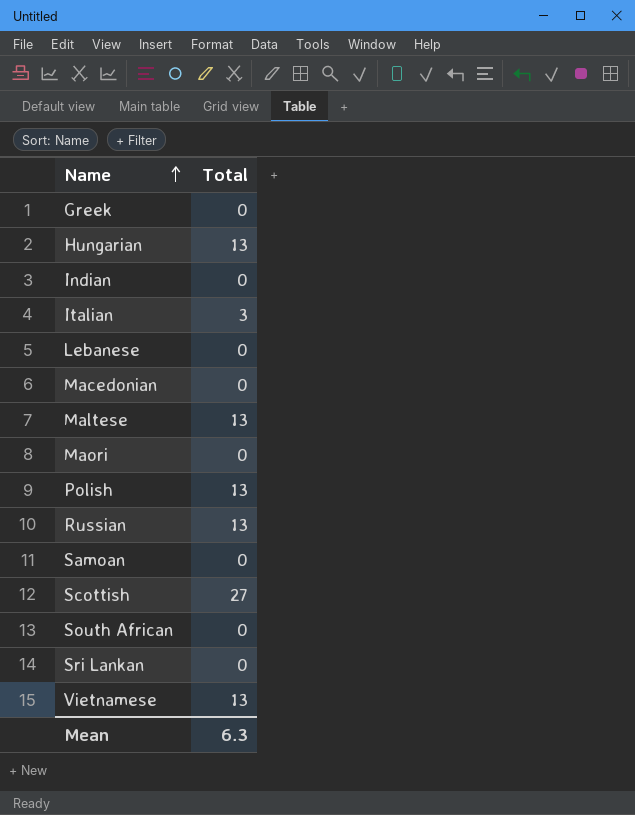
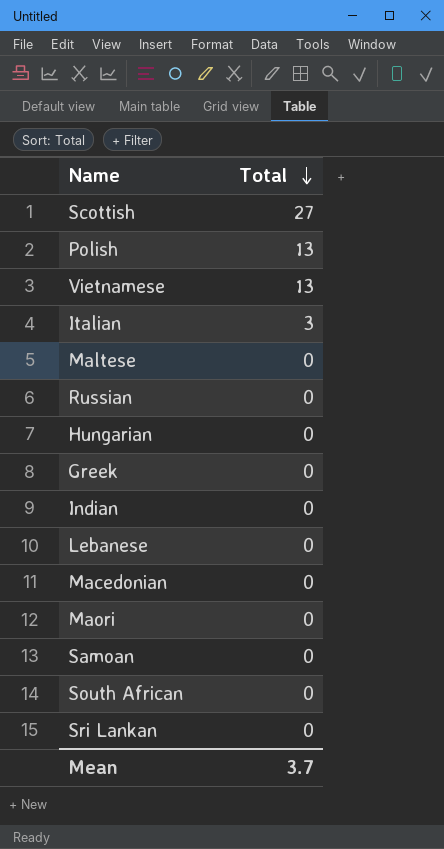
row order: Name ascending -> Total descending
Maltese | Total: 13 -> 0
Russian | Total: 13 -> 0
Hungarian | Total: 13 -> 0
Mean | Total: 6.3 -> 3.7

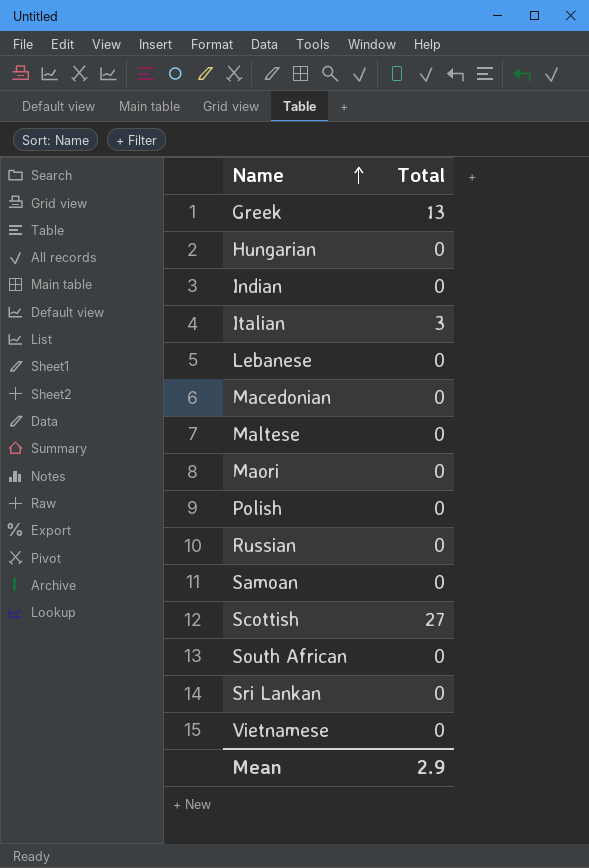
row order: Total descending -> Name ascending
Greek | Total: 0 -> 13
Polish | Total: 13 -> 0
Vietnamese | Total: 13 -> 0
Mean | Total: 3.7 -> 2.9

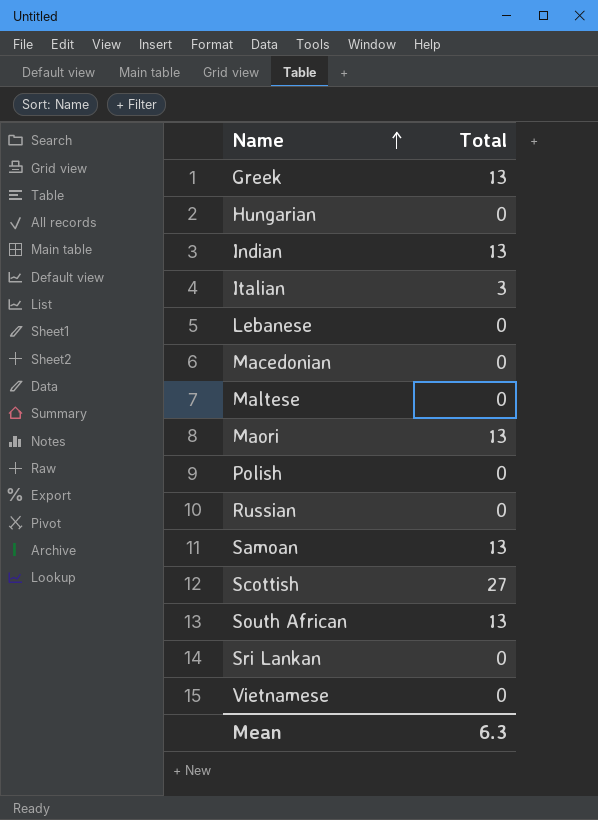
Indian | Total: 0 -> 13
Maori | Total: 0 -> 13
Samoan | Total: 0 -> 13
South African | Total: 0 -> 13
Mean | Total: 2.9 -> 6.3

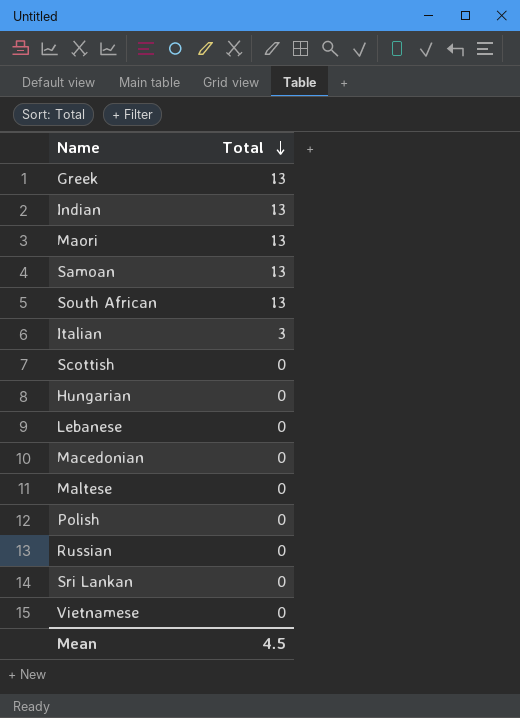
row order: Name ascending -> Total descending
Scottish | Total: 27 -> 0
Mean | Total: 6.3 -> 4.5

